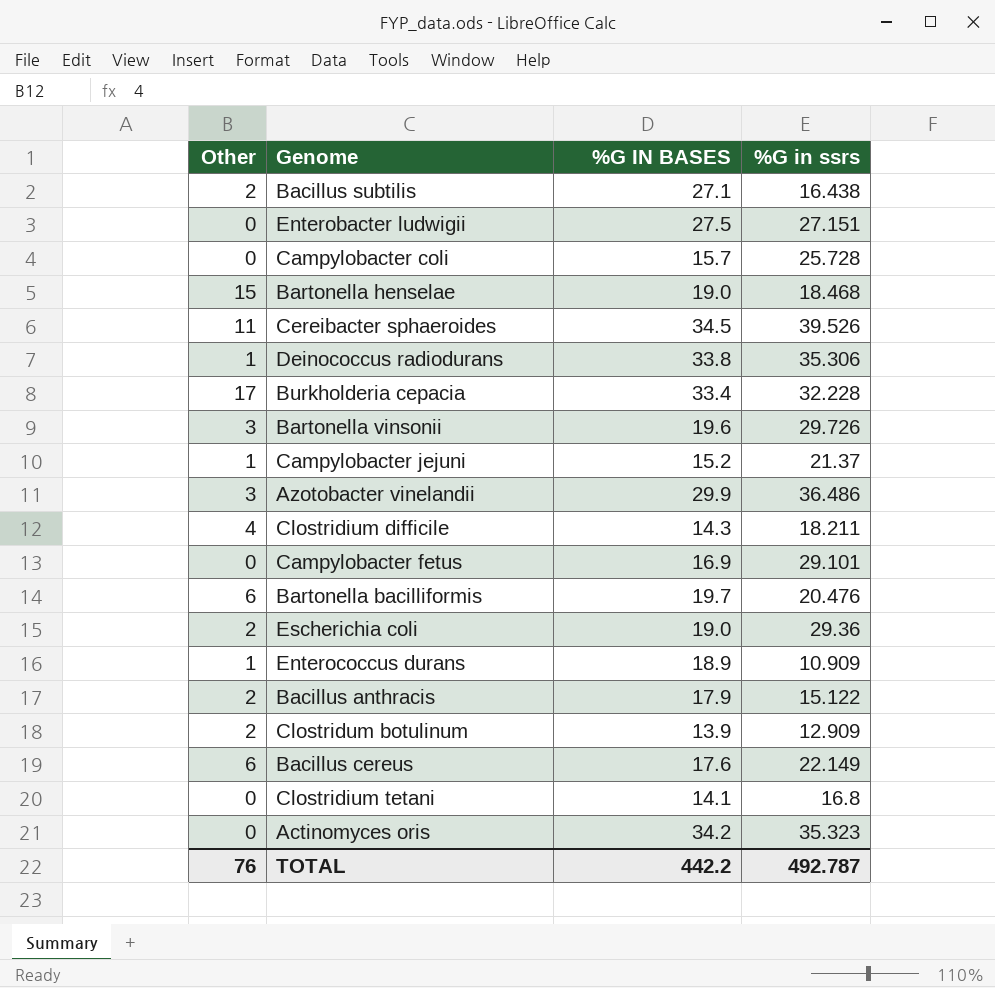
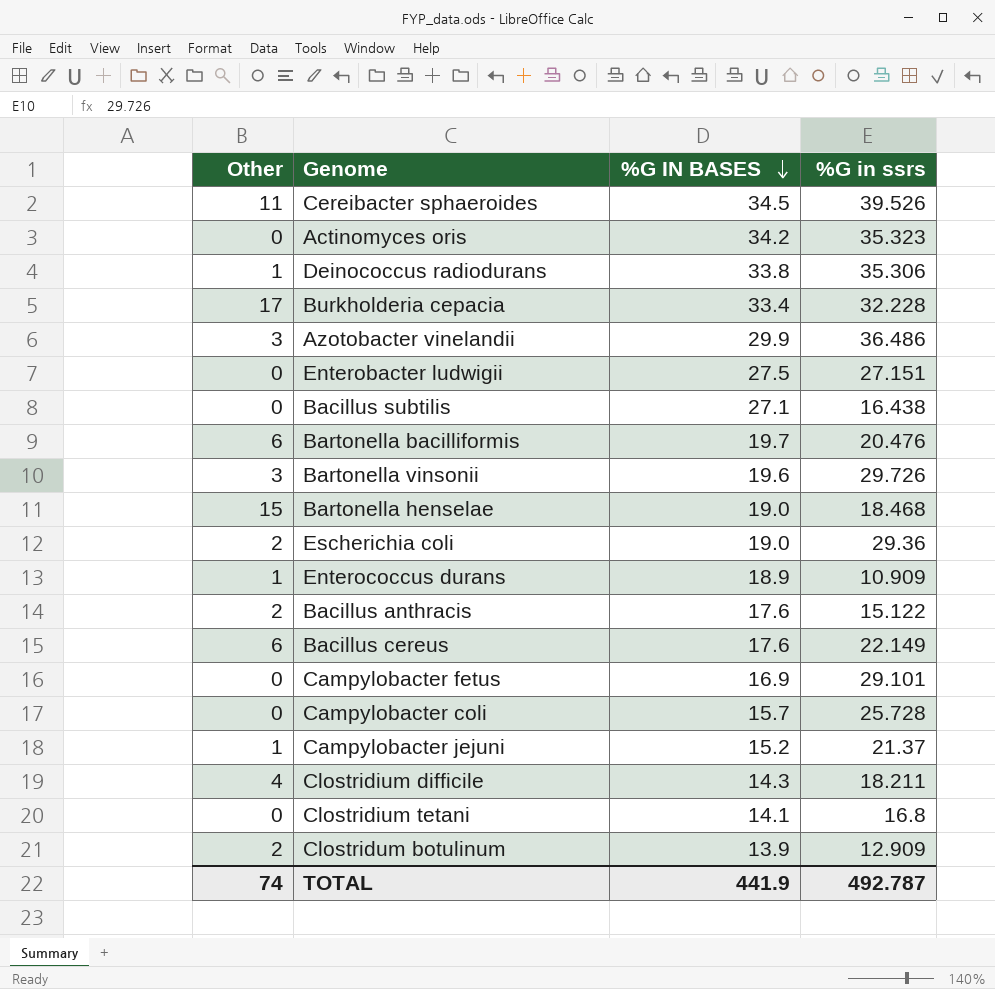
row order: none -> %G IN BASES descending
Bacillus subtilis | Other: 2 -> 0
Bacillus anthracis | %G IN BASES: 17.9 -> 17.6
TOTAL | Other: 76 -> 74
TOTAL | %G IN BASES: 442.2 -> 441.9

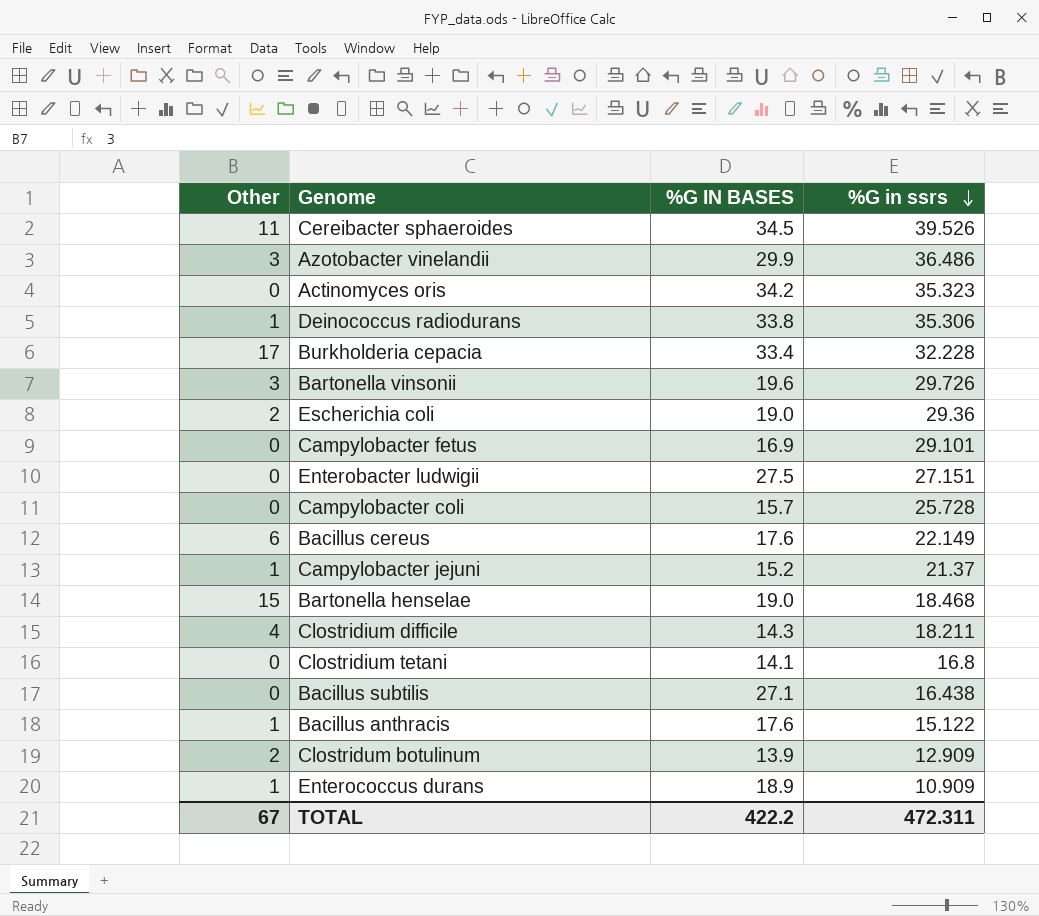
row order: %G IN BASES descending -> %G in ssrs descending
row Bartonella bacilliformis: 6 | 19.7 | 20.476 -> none
Bacillus anthracis | Other: 2 -> 1
TOTAL | Other: 74 -> 67
TOTAL | %G IN BASES: 441.9 -> 422.2
TOTAL | %G in ssrs: 492.787 -> 472.311

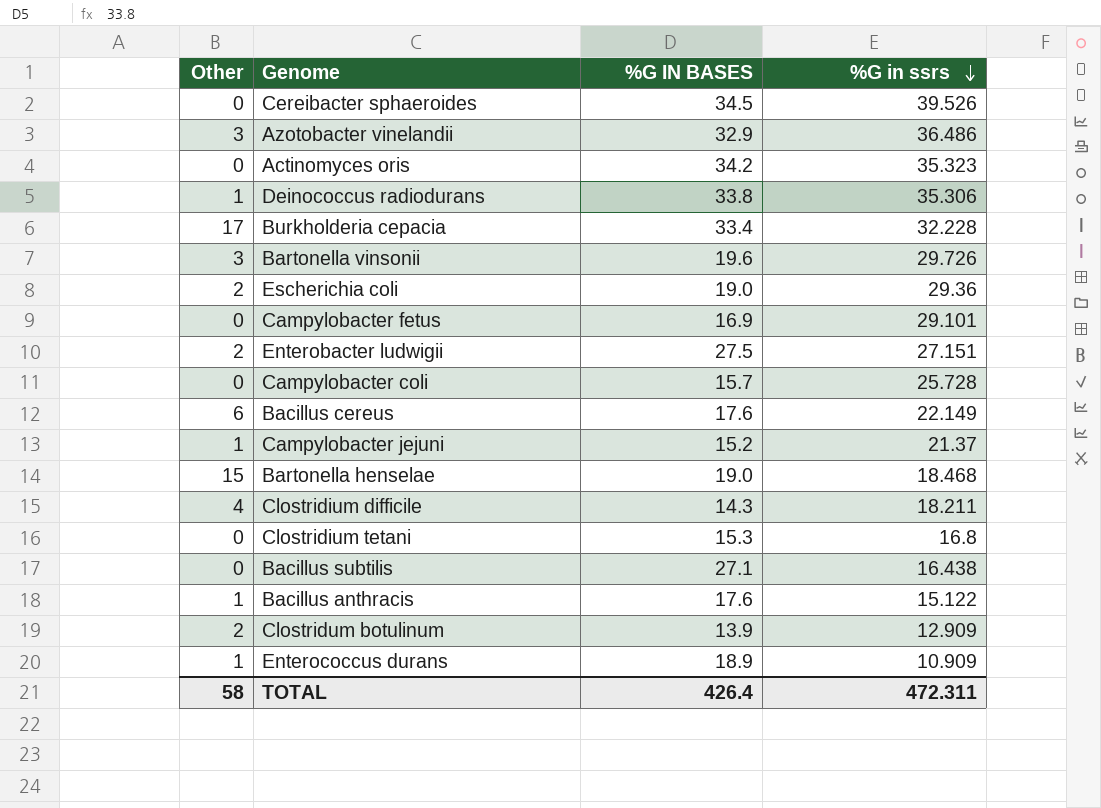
Cereibacter sphaeroides | Other: 11 -> 0
Azotobacter vinelandii | %G IN BASES: 29.9 -> 32.9
Enterobacter ludwigii | Other: 0 -> 2
Clostridium tetani | %G IN BASES: 14.1 -> 15.3
TOTAL | Other: 67 -> 58
TOTAL | %G IN BASES: 422.2 -> 426.4

